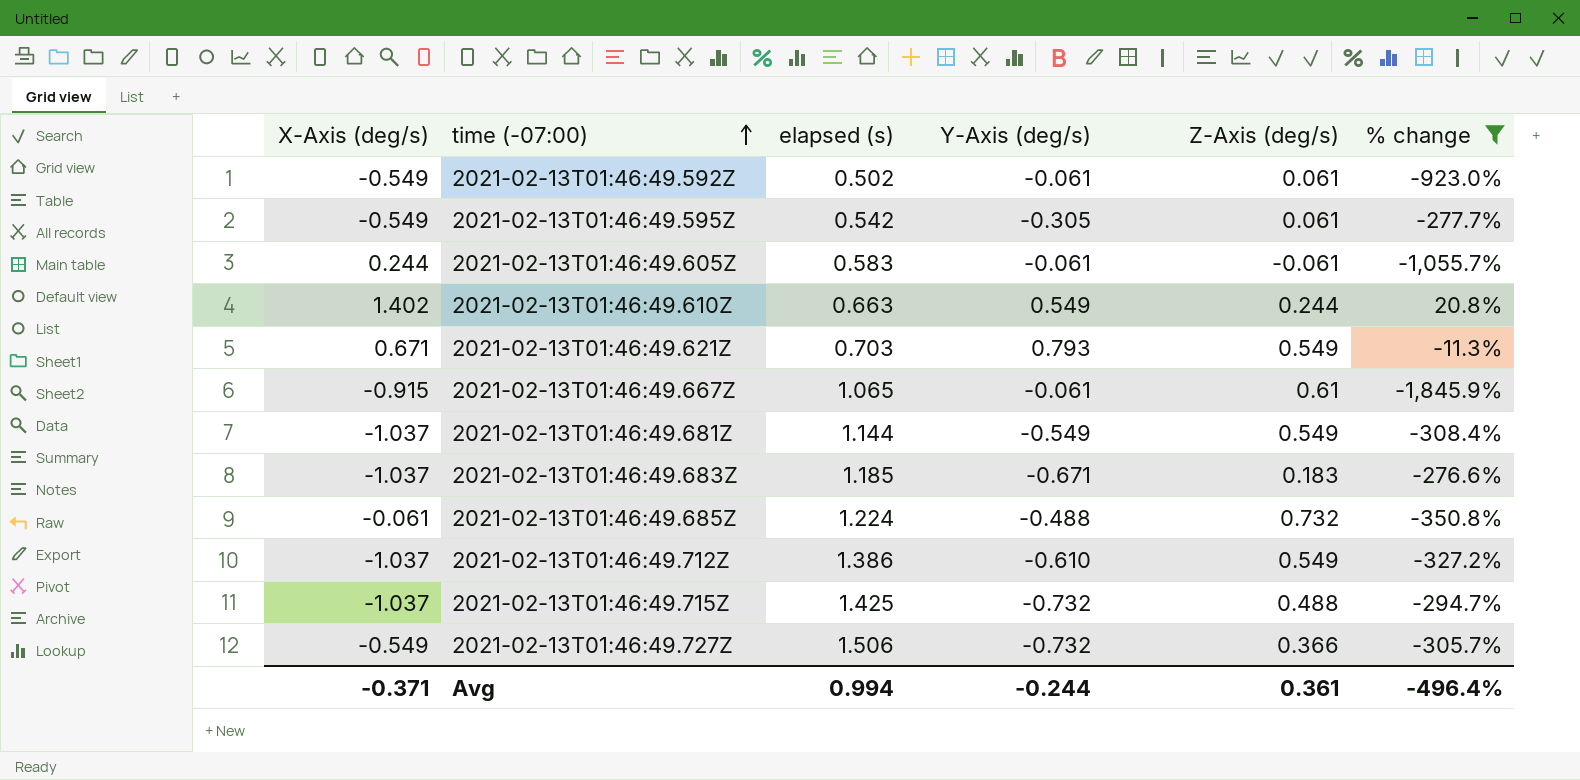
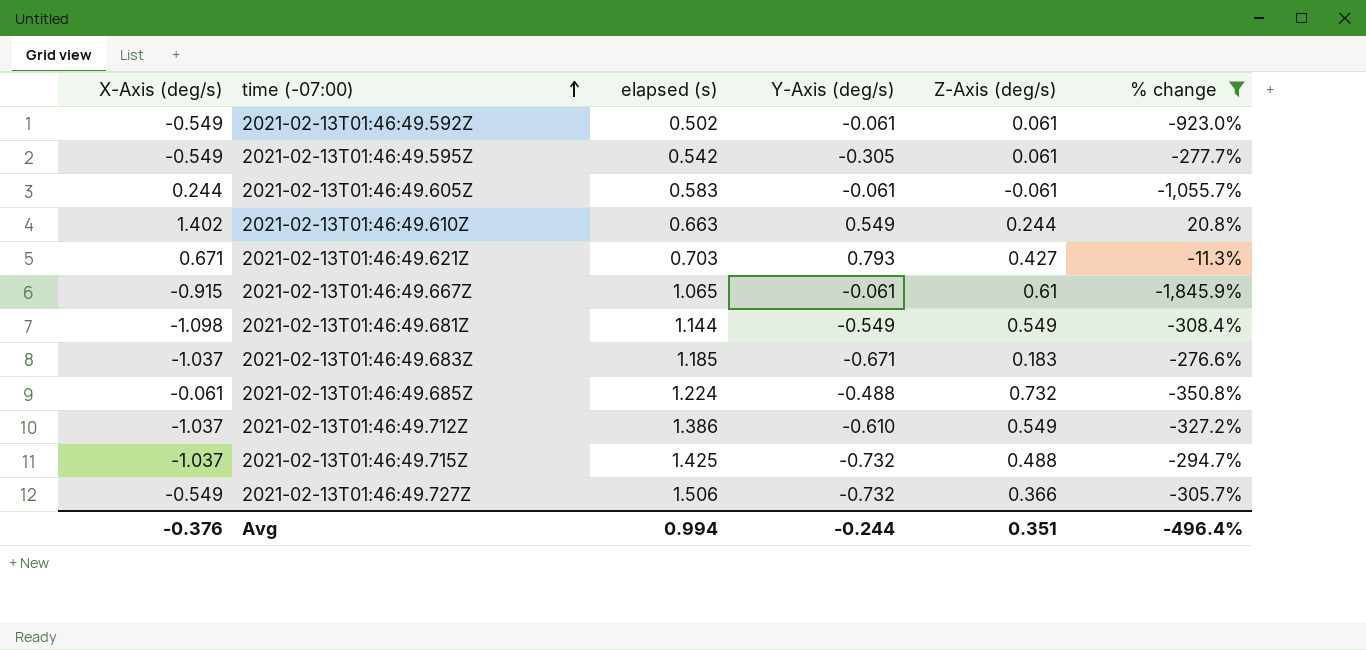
2021-02-13T01:46:49.621Z | Z-Axis (deg/s): 0.549 -> 0.427
2021-02-13T01:46:49.681Z | X-Axis (deg/s): -1.037 -> -1.098
Avg | X-Axis (deg/s): -0.371 -> -0.376
Avg | Z-Axis (deg/s): 0.361 -> 0.351

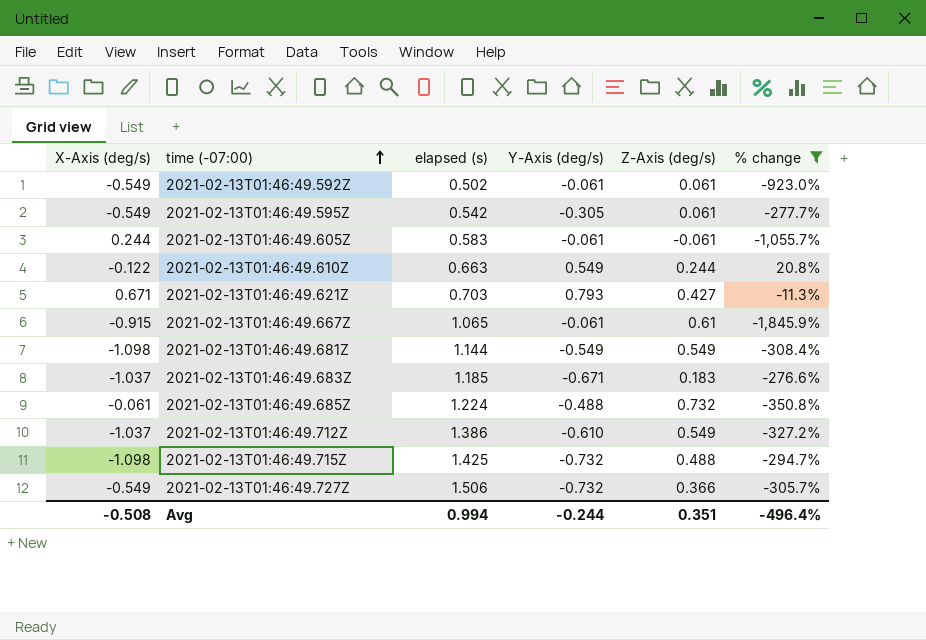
2021-02-13T01:46:49.610Z | X-Axis (deg/s): 1.402 -> -0.122
2021-02-13T01:46:49.715Z | X-Axis (deg/s): -1.037 -> -1.098
Avg | X-Axis (deg/s): -0.376 -> -0.508

